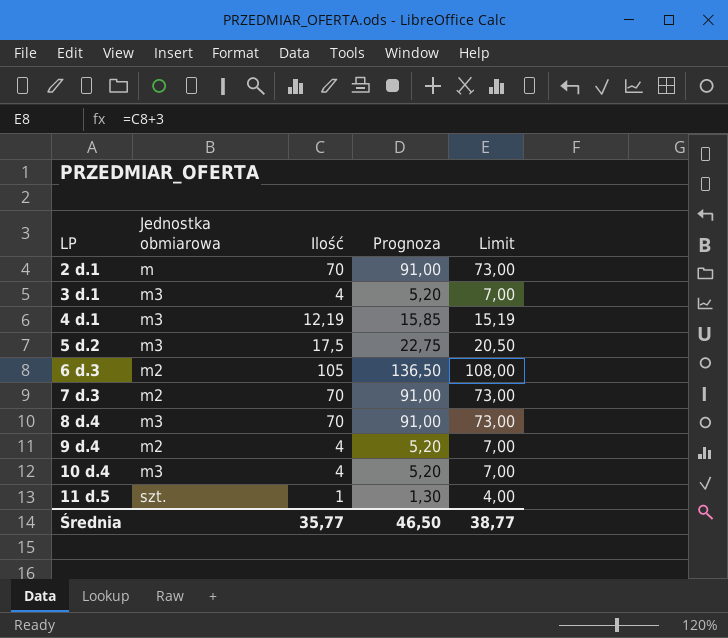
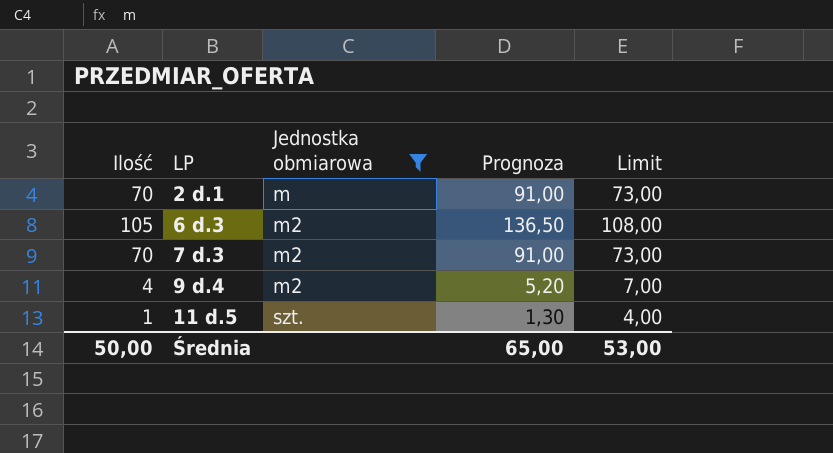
filter: none -> Jednostka obmiarowa != m3
column Ilość | position: 3 -> 1
Średnia | Ilość: 35,77 -> 50,00
Średnia | Prognoza: 46,50 -> 65,00
Średnia | Limit: 38,77 -> 53,00

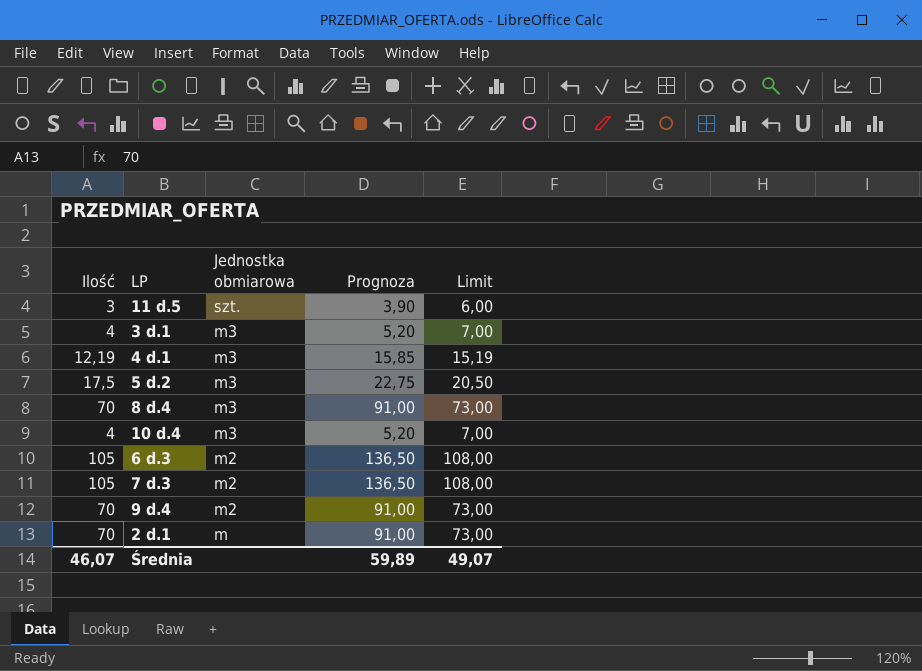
filter: Jednostka obmiarowa != m3 -> none
row order: LP ascending -> Jednostka obmiarowa descending
11 d.5 | Ilość: 1 -> 3
11 d.5 | Prognoza: 1,30 -> 3,90
11 d.5 | Limit: 4,00 -> 6,00
7 d.3 | Ilość: 70 -> 105
7 d.3 | Prognoza: 91,00 -> 136,50
7 d.3 | Limit: 73,00 -> 108,00
9 d.4 | Ilość: 4 -> 70
9 d.4 | Prognoza: 5,20 -> 91,00
9 d.4 | Limit: 7,00 -> 73,00
Średnia | Ilość: 50,00 -> 46,07
Średnia | Prognoza: 65,00 -> 59,89
Średnia | Limit: 53,00 -> 49,07

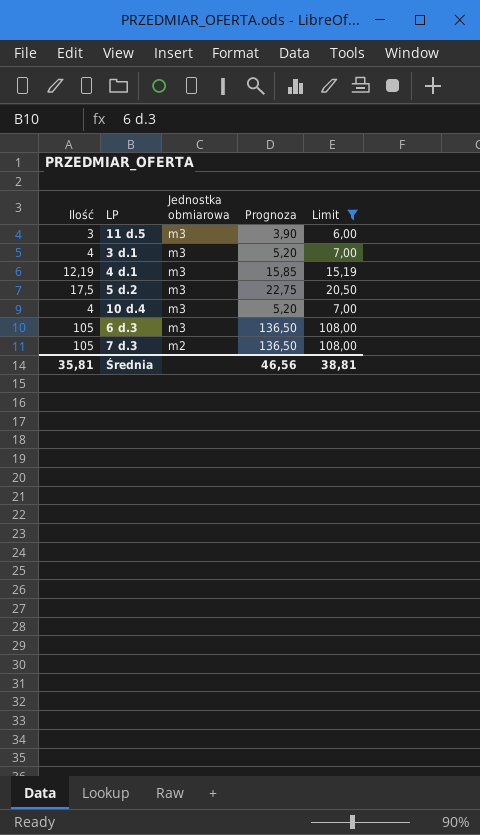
filter: none -> Limit != 73,00
11 d.5 | Jednostka obmiarowa: szt. -> m3
6 d.3 | Jednostka obmiarowa: m2 -> m3
Średnia | Ilość: 46,07 -> 35,81
Średnia | Prognoza: 59,89 -> 46,56
Średnia | Limit: 49,07 -> 38,81

